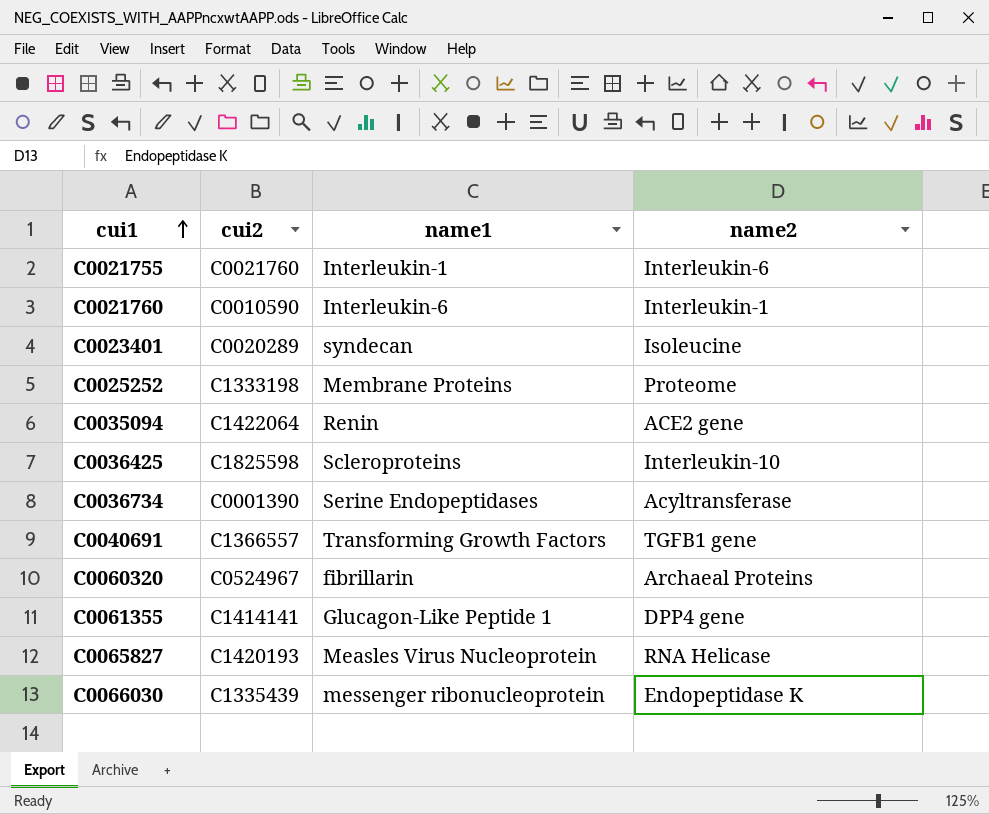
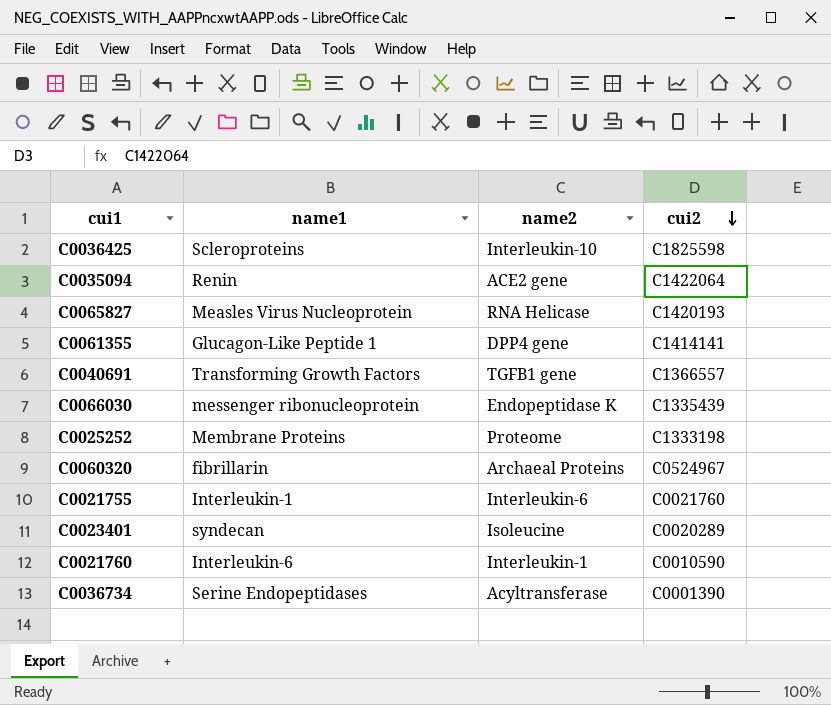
row order: cui1 ascending -> cui2 descending
column cui2 | position: 2 -> 4

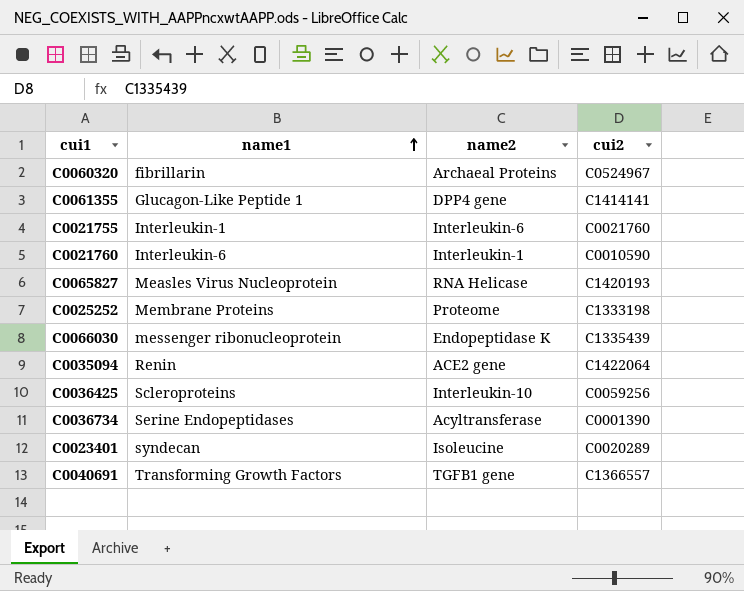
row order: cui2 descending -> name1 ascending
C0036425 | cui2: C1825598 -> C0059256

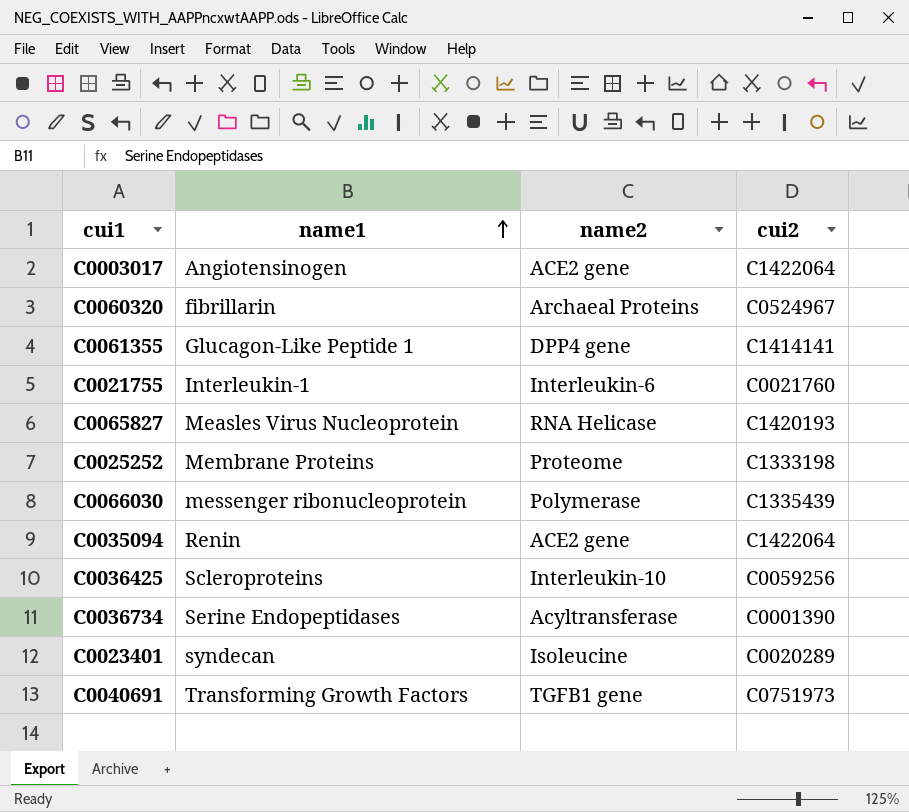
row C0021760: Interleukin-6 | Interleukin-1 | C0010590 -> none
row C0003017: none -> Angiotensinogen | ACE2 gene | C1422064
C0066030 | name2: Endopeptidase K -> Polymerase
C0040691 | cui2: C1366557 -> C0751973

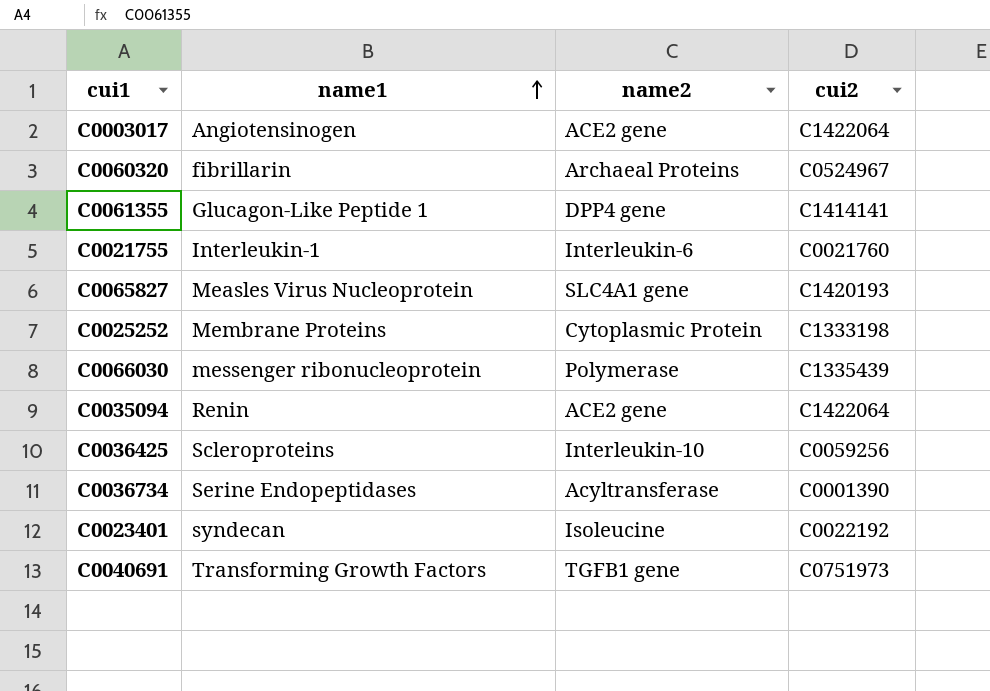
C0065827 | name2: RNA Helicase -> SLC4A1 gene
C0025252 | name2: Proteome -> Cytoplasmic Protein
C0023401 | cui2: C0020289 -> C0022192

